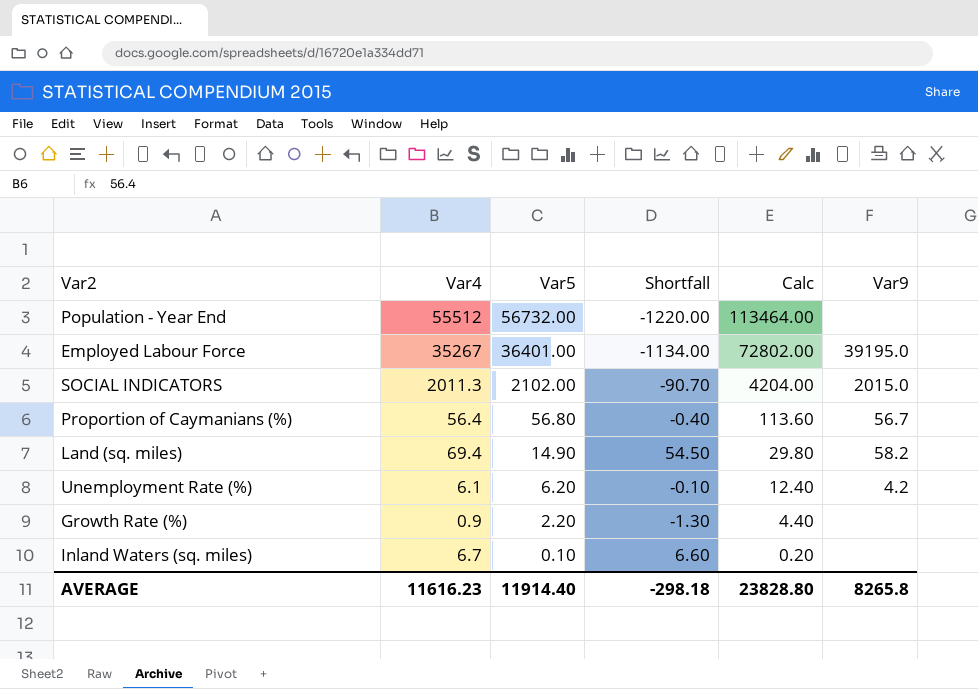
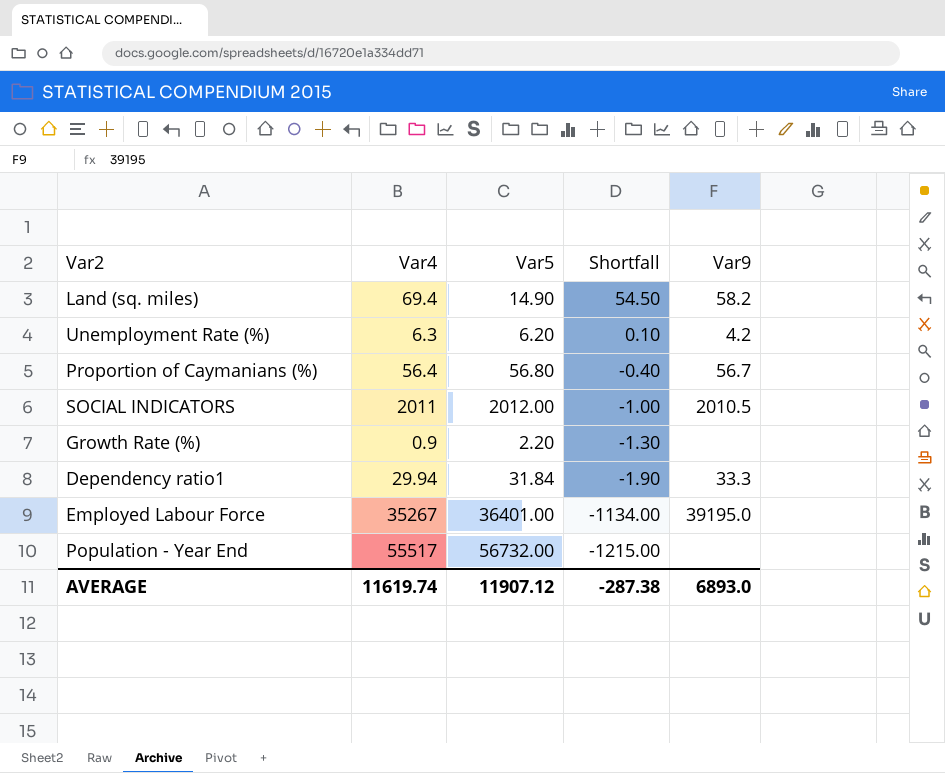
row order: Var5 descending -> Shortfall descending
column Calc | formula: [Var5] * 2 -> none
row Inland Waters (sq. miles): 6.7 | 0.10 | 6.60 | 0.20 | none -> none
Unemployment Rate (%) | Var4: 6.1 -> 6.3
Unemployment Rate (%) | Shortfall: -0.10 -> 0.10
SOCIAL INDICATORS | Var4: 2011.3 -> 2011
SOCIAL INDICATORS | Var5: 2102.00 -> 2012.00
SOCIAL INDICATORS | Shortfall: -90.70 -> -1.00
SOCIAL INDICATORS | Var9: 2015.0 -> 2010.5
row Dependency ratio1: none -> 29.94 | 31.84 | -1.90 | 33.3
Population - Year End | Var4: 55512 -> 55517
Population - Year End | Shortfall: -1220.00 -> -1215.00
AVERAGE | Var4: 11616.23 -> 11619.74
AVERAGE | Var5: 11914.40 -> 11907.12
AVERAGE | Shortfall: -298.18 -> -287.38
AVERAGE | Var9: 8265.8 -> 6893.0

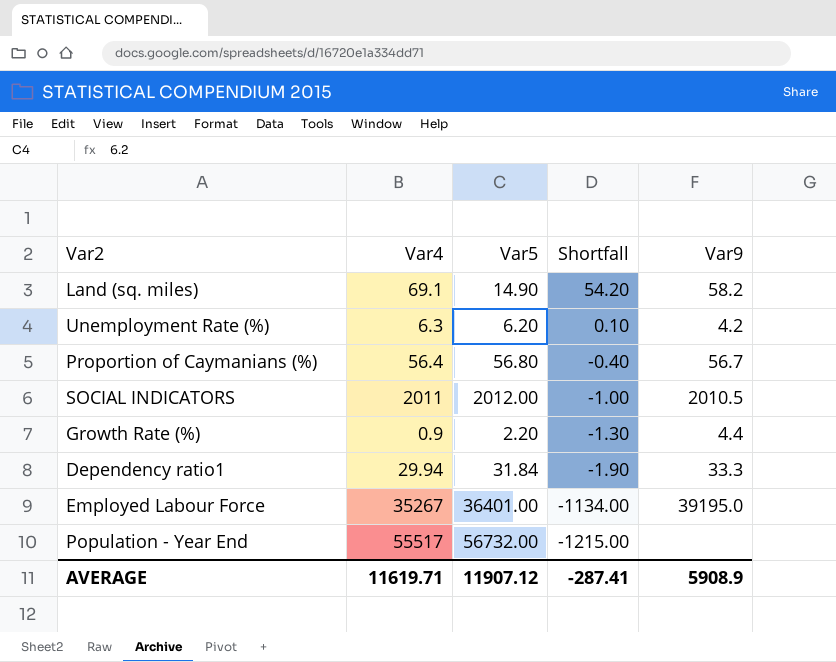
Land (sq. miles) | Var4: 69.4 -> 69.1
Land (sq. miles) | Shortfall: 54.50 -> 54.20
Growth Rate (%) | Var9: none -> 4.4
AVERAGE | Var4: 11619.74 -> 11619.71
AVERAGE | Shortfall: -287.38 -> -287.41
AVERAGE | Var9: 6893.0 -> 5908.9

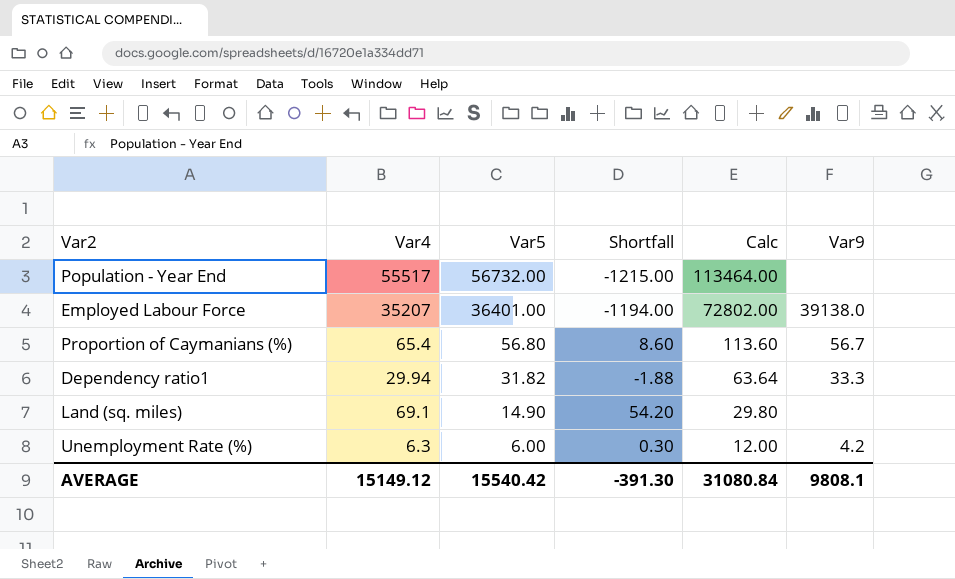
row order: Shortfall descending -> Var5 descending
column Calc | formula: none -> [Var5] * 2
row SOCIAL INDICATORS: 2011 | 2012.00 | -1.00 | 2010.5 -> none
row Growth Rate (%): 0.9 | 2.20 | -1.30 | 4.4 -> none
Employed Labour Force | Var4: 35267 -> 35207
Employed Labour Force | Shortfall: -1134.00 -> -1194.00
Employed Labour Force | Var9: 39195.0 -> 39138.0
Proportion of Caymanians (%) | Var4: 56.4 -> 65.4
Proportion of Caymanians (%) | Shortfall: -0.40 -> 8.60
Dependency ratio1 | Var5: 31.84 -> 31.82
Dependency ratio1 | Shortfall: -1.90 -> -1.88
Land (sq. miles) | Var9: 58.2 -> none
Unemployment Rate (%) | Var5: 6.20 -> 6.00
Unemployment Rate (%) | Shortfall: 0.10 -> 0.30
AVERAGE | Var4: 11619.71 -> 15149.12
AVERAGE | Var5: 11907.12 -> 15540.42
AVERAGE | Shortfall: -287.41 -> -391.30
AVERAGE | Var9: 5908.9 -> 9808.1

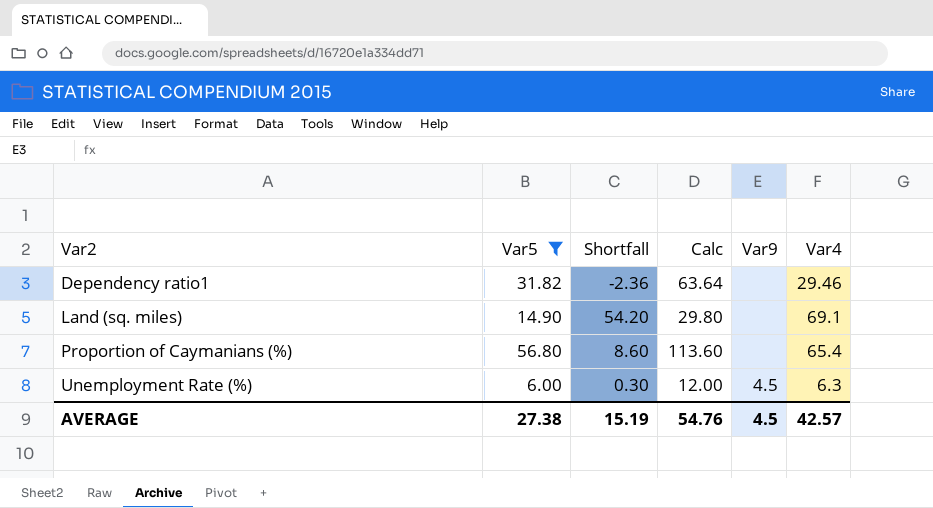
filter: none -> Var5 <= 56.80
row order: Var5 descending -> Var2 ascending
column Var4 | position: 2 -> 6
Dependency ratio1 | Shortfall: -1.88 -> -2.36
Dependency ratio1 | Var9: 33.3 -> none
Dependency ratio1 | Var4: 29.94 -> 29.46
Proportion of Caymanians (%) | Var9: 56.7 -> none
Unemployment Rate (%) | Var9: 4.2 -> 4.5
AVERAGE | Var5: 15540.42 -> 27.38
AVERAGE | Shortfall: -391.30 -> 15.19
AVERAGE | Calc: 31080.84 -> 54.76
AVERAGE | Var9: 9808.1 -> 4.5
AVERAGE | Var4: 15149.12 -> 42.57

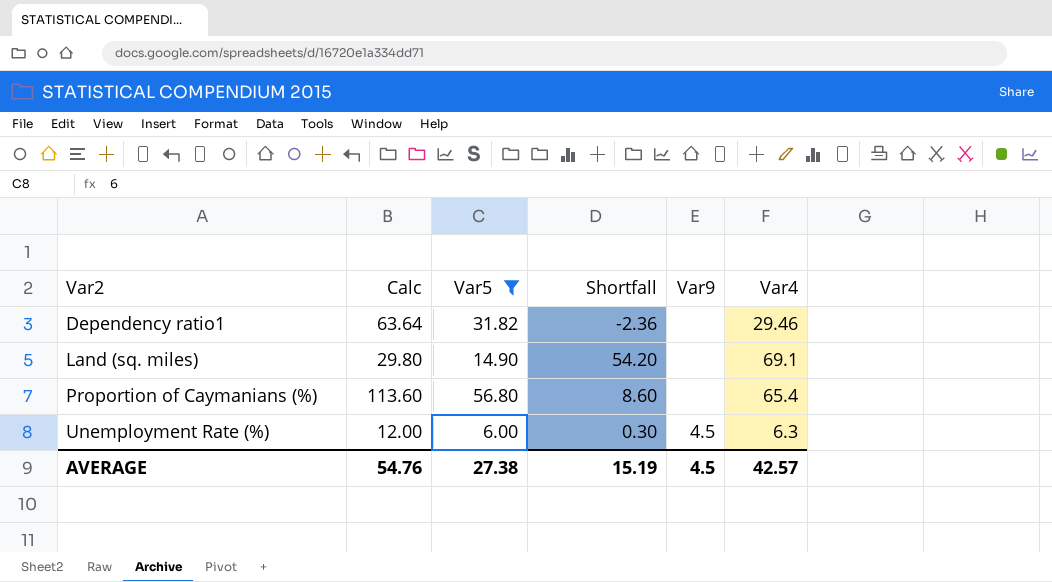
column Calc | position: 4 -> 2

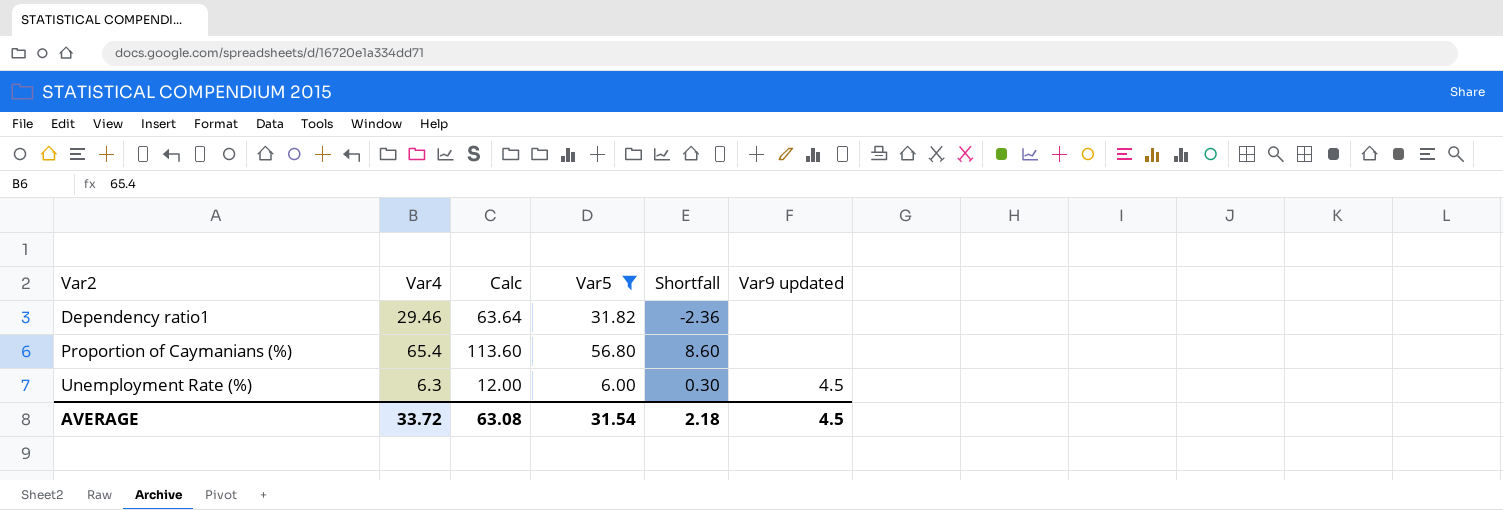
column Var4 | position: 6 -> 2
column name: Var9 -> Var9 updated
row Land (sq. miles): 29.80 | 14.90 | 54.20 | none | 69.1 -> none
AVERAGE | Var4: 42.57 -> 33.72
AVERAGE | Calc: 54.76 -> 63.08
AVERAGE | Var5: 27.38 -> 31.54
AVERAGE | Shortfall: 15.19 -> 2.18

